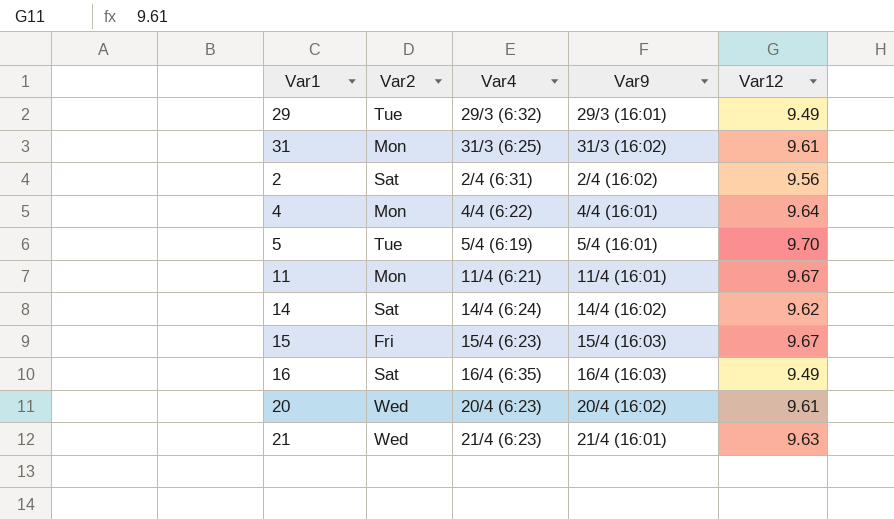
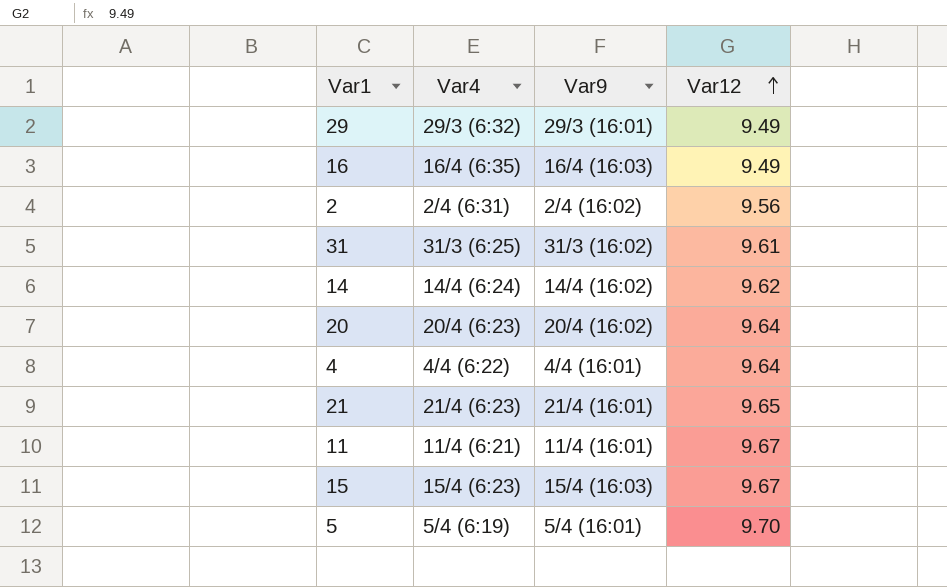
row order: none -> Var12 ascending
column Var2 | position: 2 -> none
20 | Var12: 9.61 -> 9.64
21 | Var12: 9.63 -> 9.65

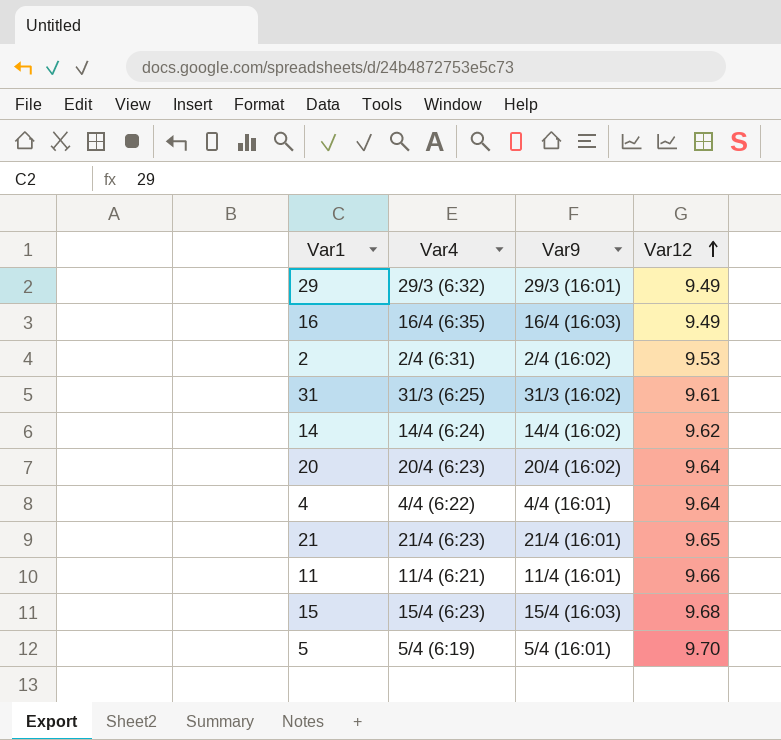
2 | Var12: 9.56 -> 9.53
11 | Var12: 9.67 -> 9.66
15 | Var12: 9.67 -> 9.68

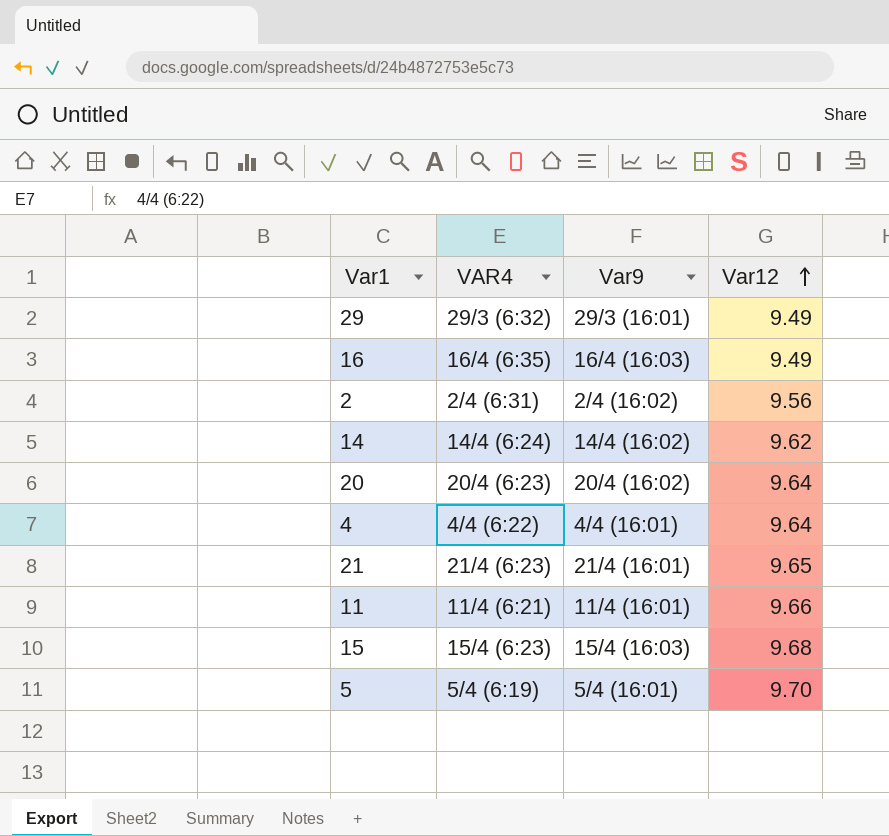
column name: Var4 -> VAR4
row 31: 31/3 (6:25) | 31/3 (16:02) | 9.61 -> none
2 | Var12: 9.53 -> 9.56

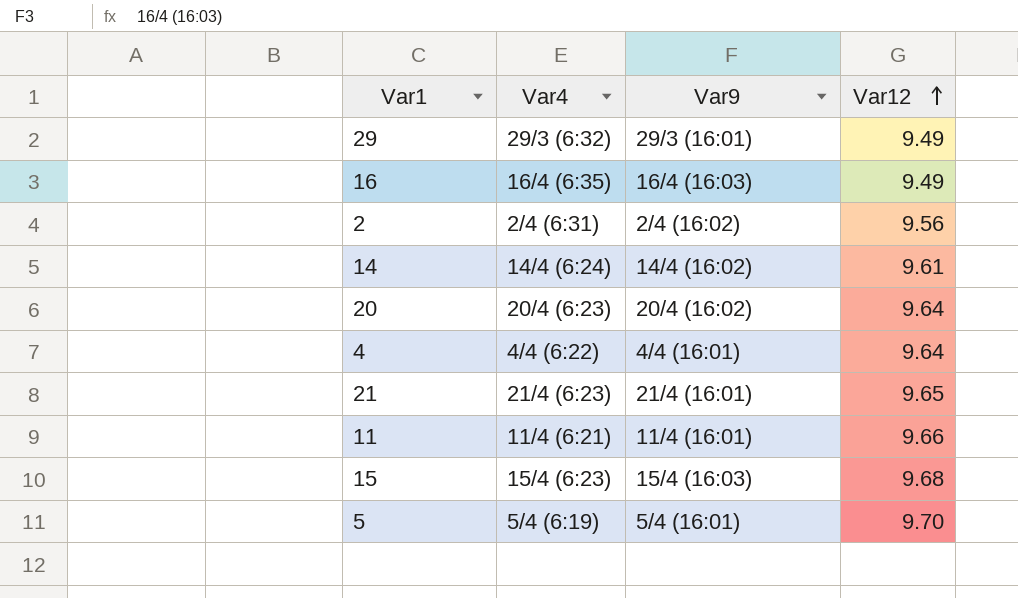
column name: VAR4 -> Var4
14 | Var12: 9.62 -> 9.61

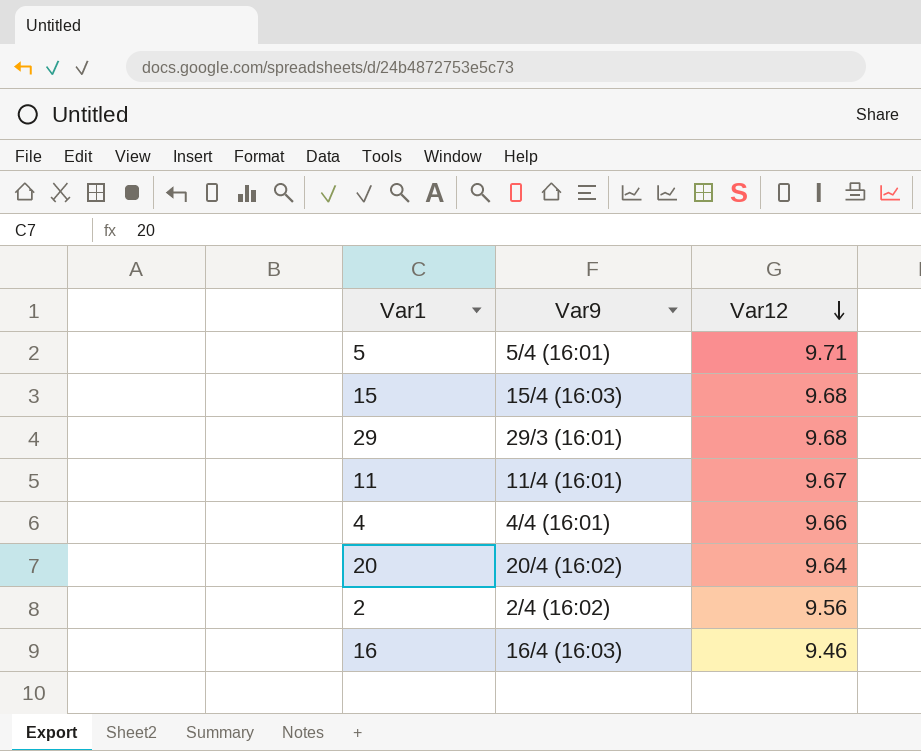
row order: Var12 ascending -> Var12 descending
column Var4 | position: 2 -> none
row 14: 14/4 (6:24) | 14/4 (16:02) | 9.61 -> none
row 21: 21/4 (6:23) | 21/4 (16:01) | 9.65 -> none
5 | Var12: 9.70 -> 9.71
29 | Var12: 9.49 -> 9.68
11 | Var12: 9.66 -> 9.67
4 | Var12: 9.64 -> 9.66
16 | Var12: 9.49 -> 9.46

